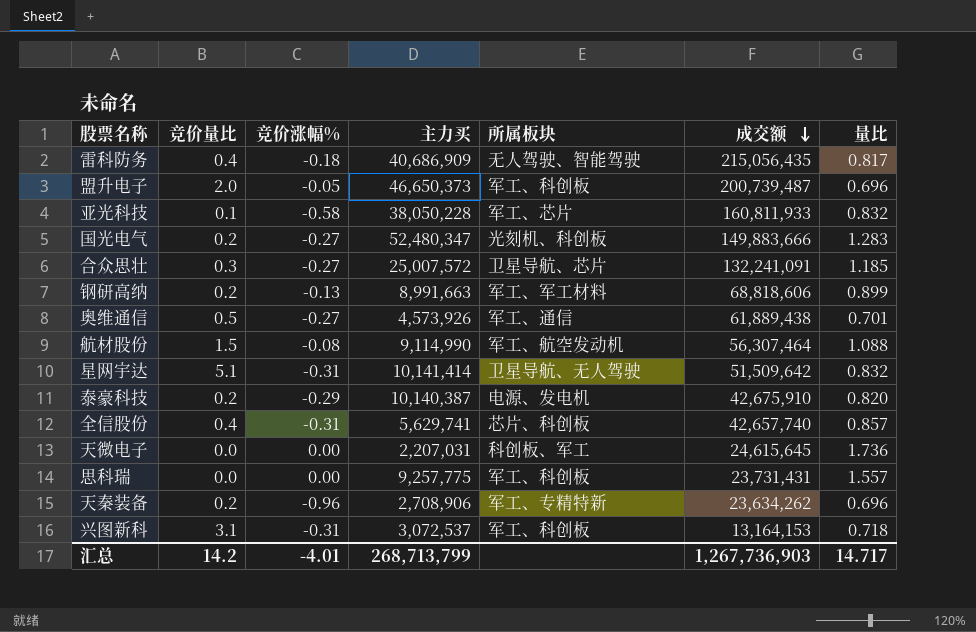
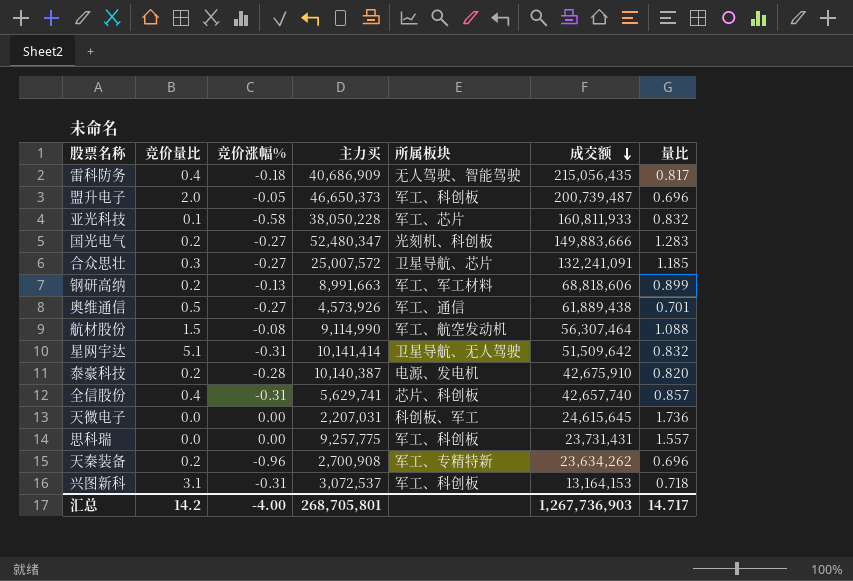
泰豪科技 | 竞价涨幅%: -0.29 -> -0.28
天秦装备 | 主力买: 2,708,906 -> 2,700,908
汇总 | 竞价涨幅%: -4.01 -> -4.00
汇总 | 主力买: 268,713,799 -> 268,705,801

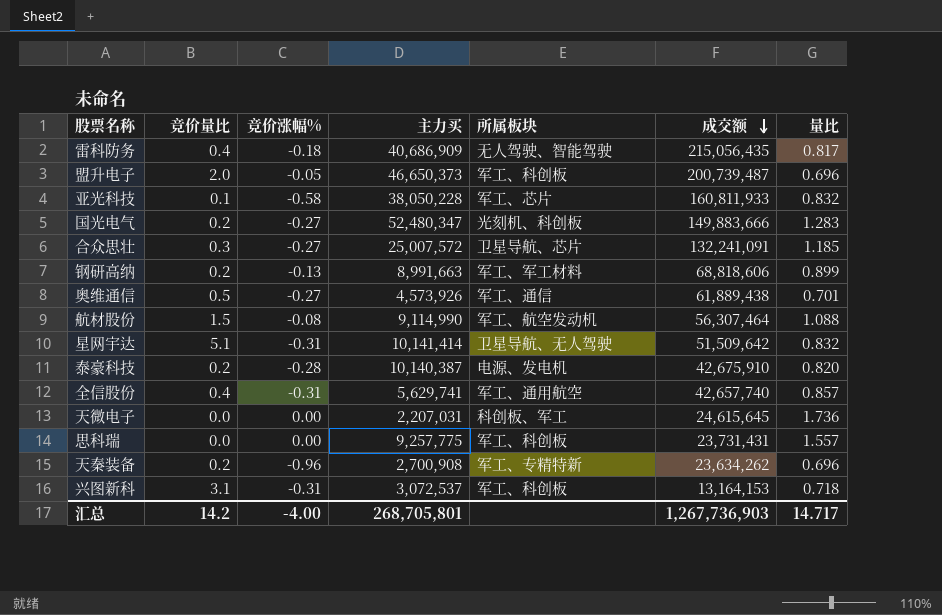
全信股份 | 所属板块: 芯片、科创板 -> 军工、通用航空

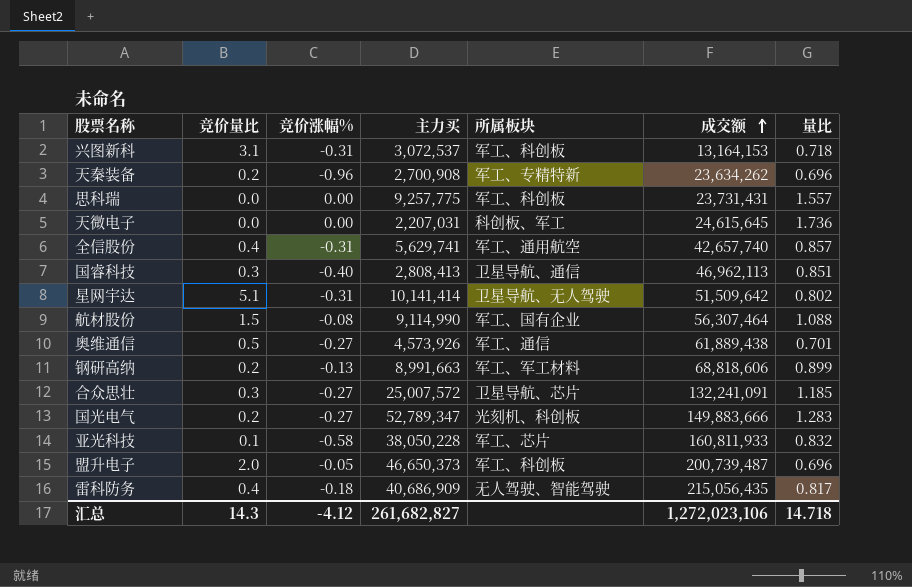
row order: 成交额 descending -> 成交额 ascending
row 泰豪科技: 0.2 | -0.28 | 10,140,387 | 电源、发电机 | 42,675,910 | 0.820 -> none
row 国睿科技: none -> 0.3 | -0.40 | 2,808,413 | 卫星导航、通信 | 46,962,113 | 0.851
星网宇达 | 量比: 0.832 -> 0.802
航材股份 | 所属板块: 军工、航空发动机 -> 军工、国有企业
国光电气 | 主力买: 52,480,347 -> 52,789,347
汇总 | 竞价量比: 14.2 -> 14.3
汇总 | 竞价涨幅%: -4.00 -> -4.12
汇总 | 主力买: 268,705,801 -> 261,682,827
汇总 | 成交额: 1,267,736,903 -> 1,272,023,106
汇总 | 量比: 14.717 -> 14.718

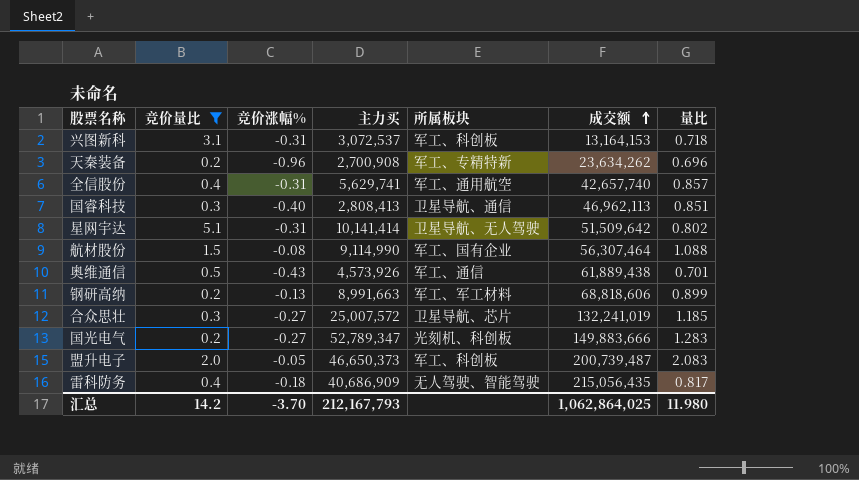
filter: none -> 竞价量比 >= 0.2
奥维通信 | 竞价涨幅%: -0.27 -> -0.43
合众思壮 | 成交额: 132,241,091 -> 132,241,019
盟升电子 | 量比: 0.696 -> 2.083
汇总 | 竞价量比: 14.3 -> 14.2
汇总 | 竞价涨幅%: -4.12 -> -3.70
汇总 | 主力买: 261,682,827 -> 212,167,793
汇总 | 成交额: 1,272,023,106 -> 1,062,864,025
汇总 | 量比: 14.718 -> 11.980

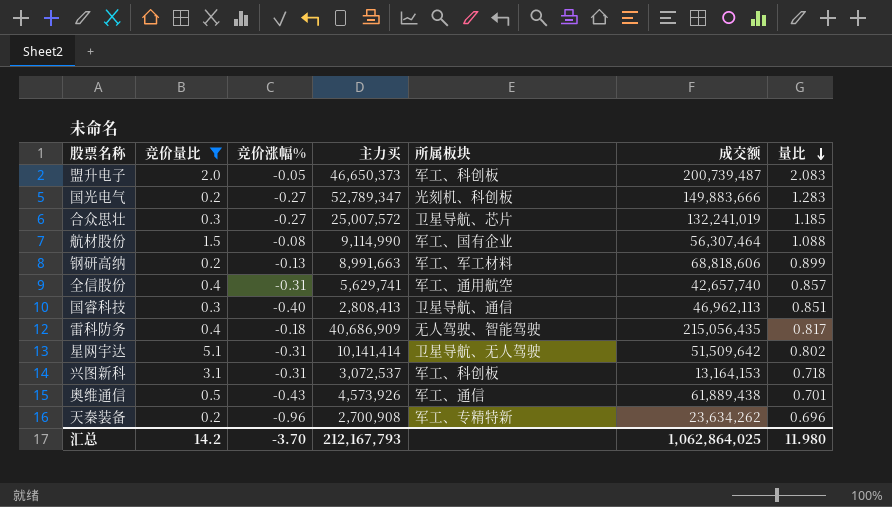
row order: 成交额 ascending -> 量比 descending

